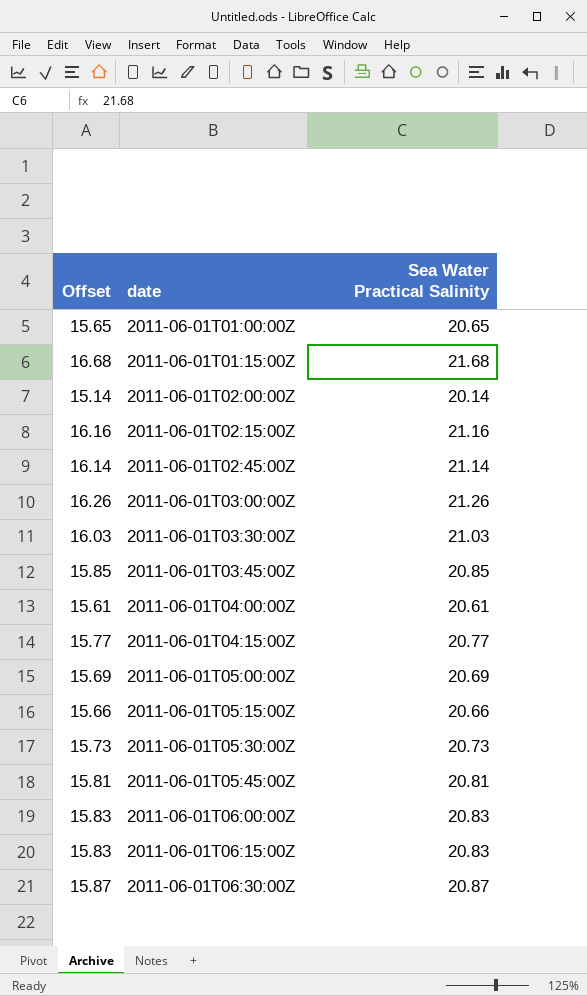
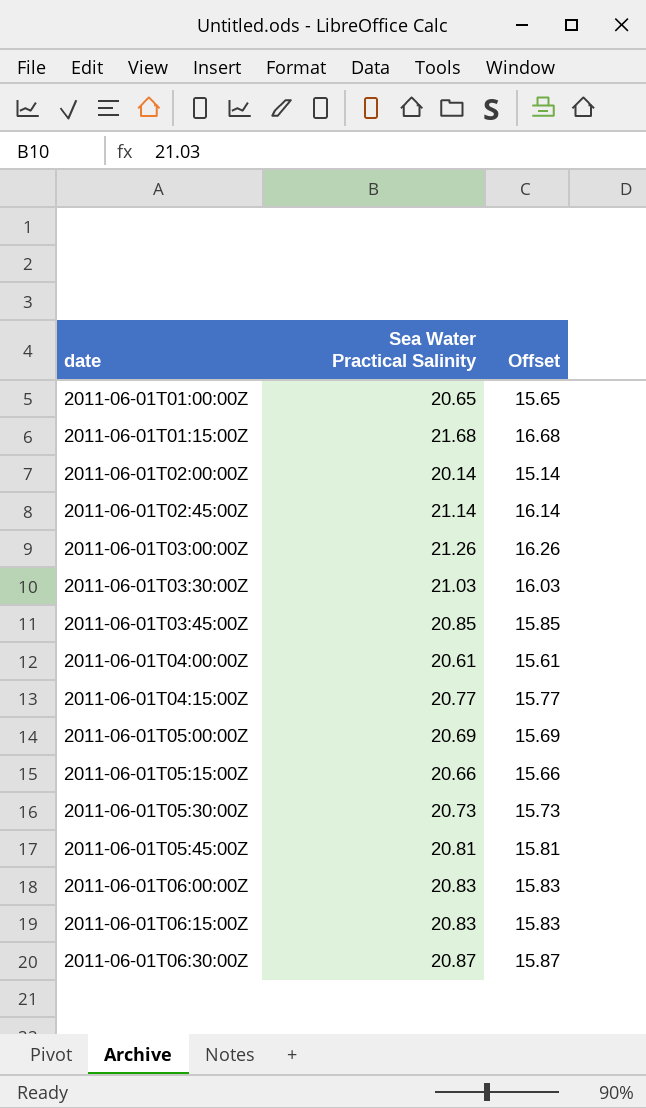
column Offset | position: 1 -> 3
row 2011-06-01T02:15:00Z: 16.16 | 21.16 -> none

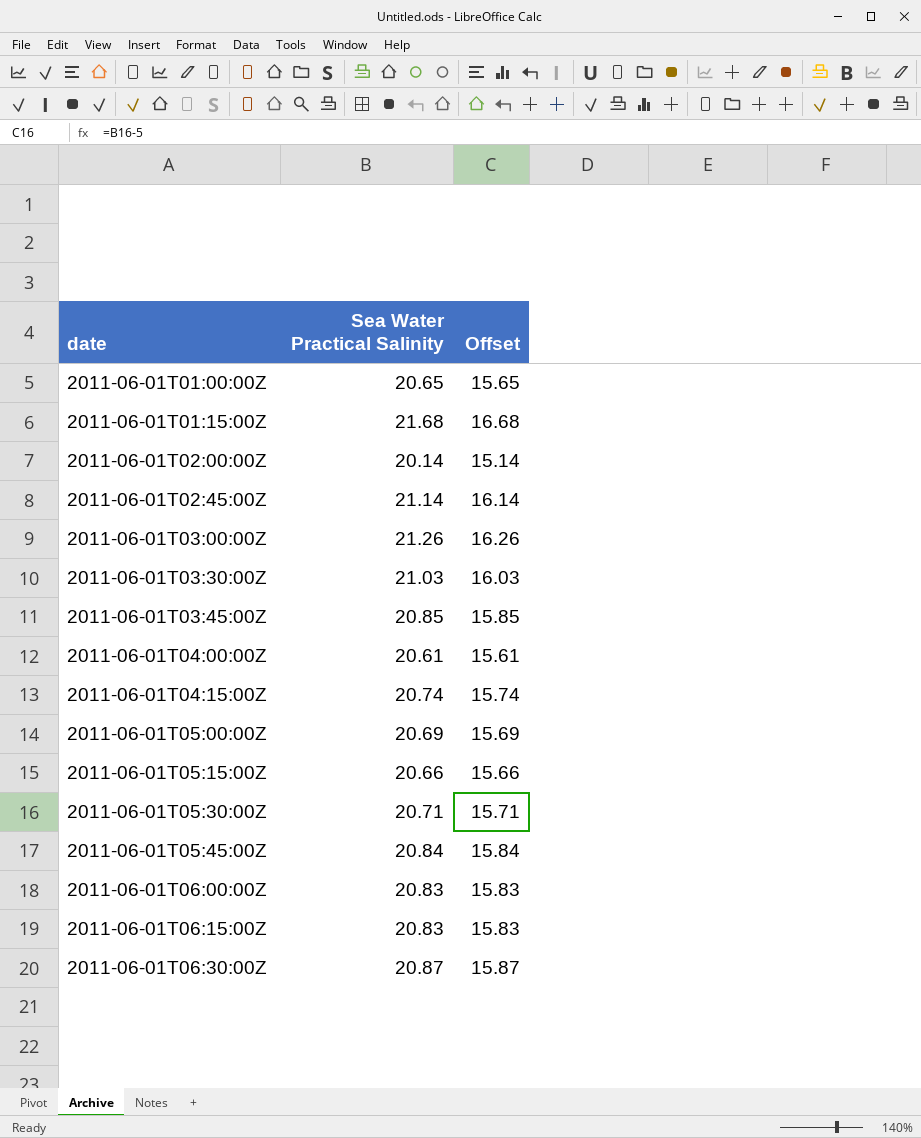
2011-06-01T04:15:00Z | Sea Water Practical Salinity: 20.77 -> 20.74
2011-06-01T04:15:00Z | Offset: 15.77 -> 15.74
2011-06-01T05:30:00Z | Sea Water Practical Salinity: 20.73 -> 20.71
2011-06-01T05:30:00Z | Offset: 15.73 -> 15.71
2011-06-01T05:45:00Z | Sea Water Practical Salinity: 20.81 -> 20.84
2011-06-01T05:45:00Z | Offset: 15.81 -> 15.84

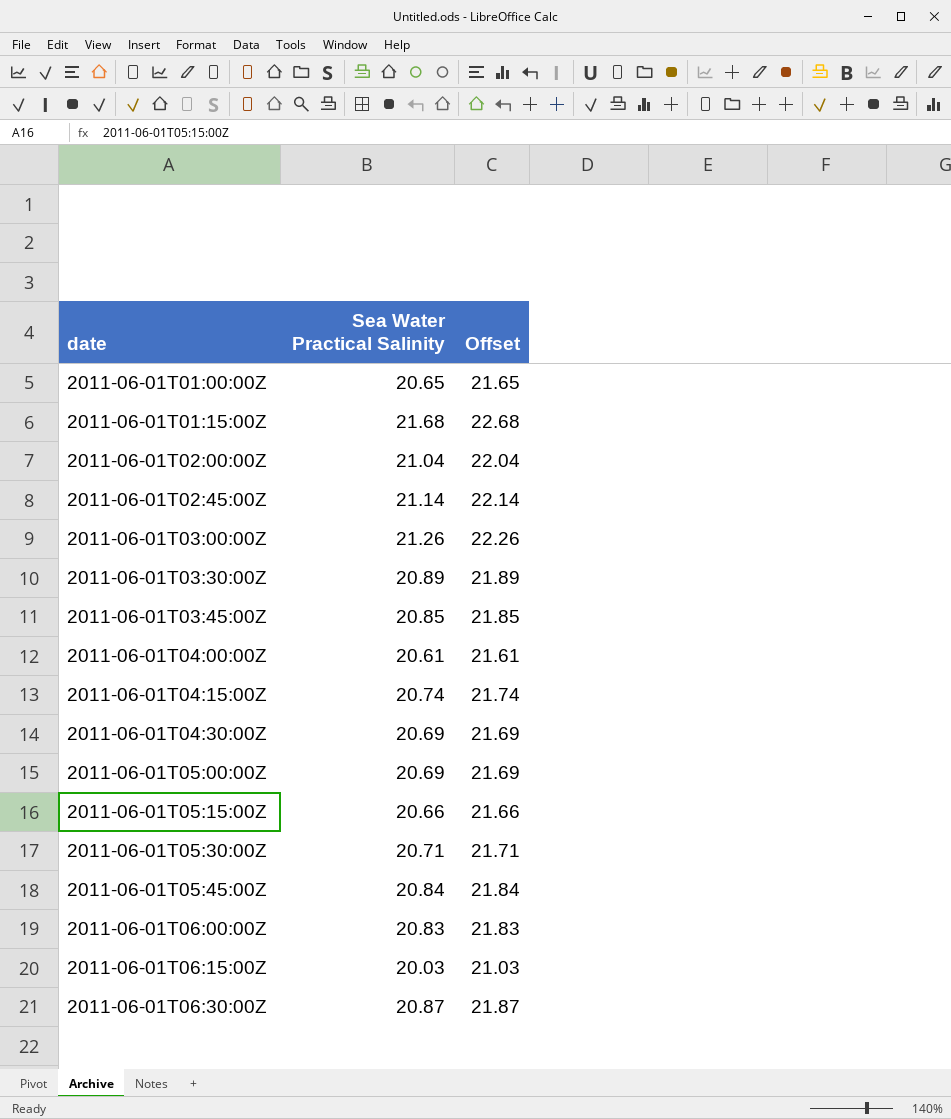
column Offset | formula: [Sea Water Practical Salinity] - 5 -> [Sea Water Practical Salinity] + 1
2011-06-01T02:00:00Z | Sea Water Practical Salinity: 20.14 -> 21.04
2011-06-01T03:30:00Z | Sea Water Practical Salinity: 21.03 -> 20.89
row 2011-06-01T04:30:00Z: none -> 20.69 | 21.69
2011-06-01T06:15:00Z | Sea Water Practical Salinity: 20.83 -> 20.03

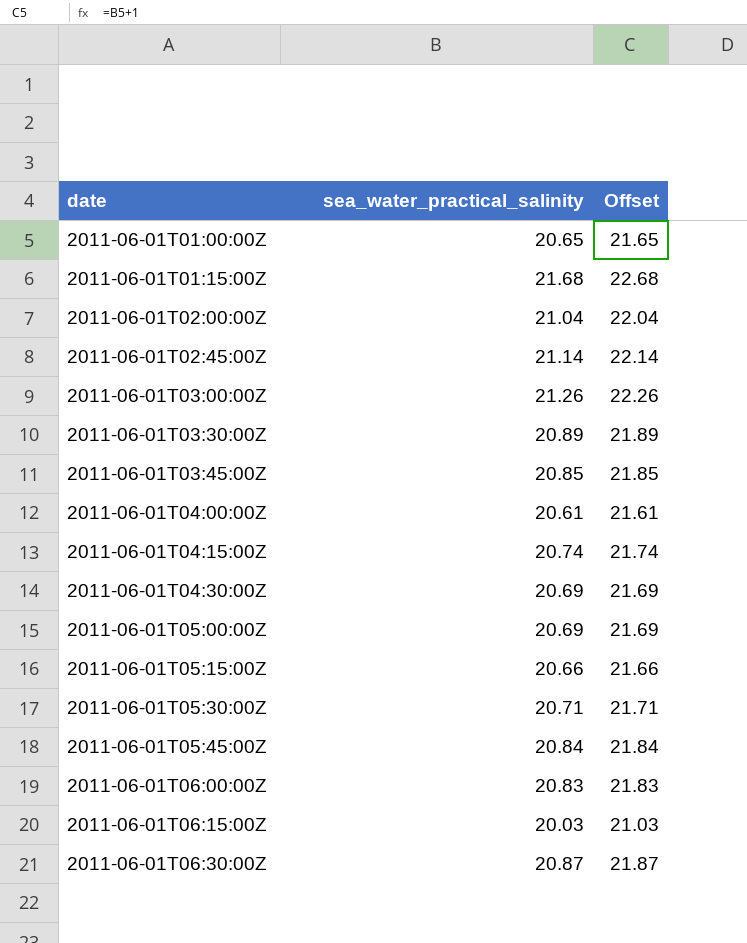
column name: Sea Water Practical Salinity -> sea_water_practical_salinity

